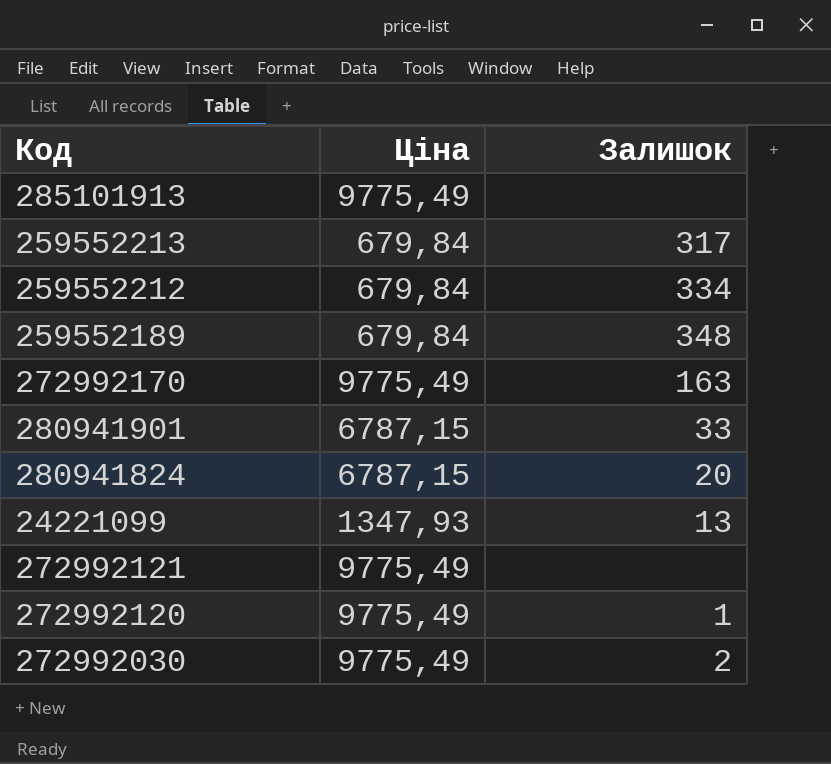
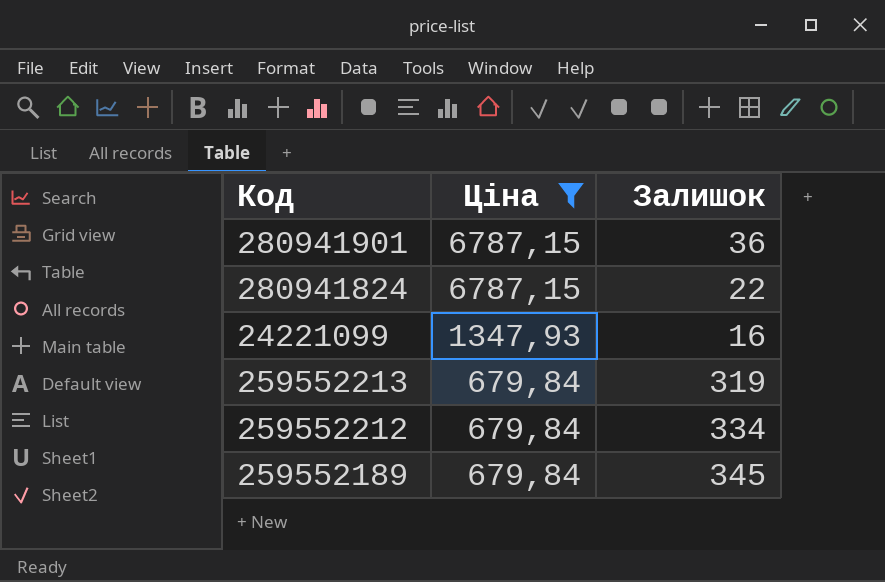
filter: none -> Ціна != 9775,49
row order: none -> Ціна descending
280941901 | Залишок: 33 -> 36
280941824 | Залишок: 20 -> 22
24221099 | Залишок: 13 -> 16
259552213 | Залишок: 317 -> 319
259552189 | Залишок: 348 -> 345

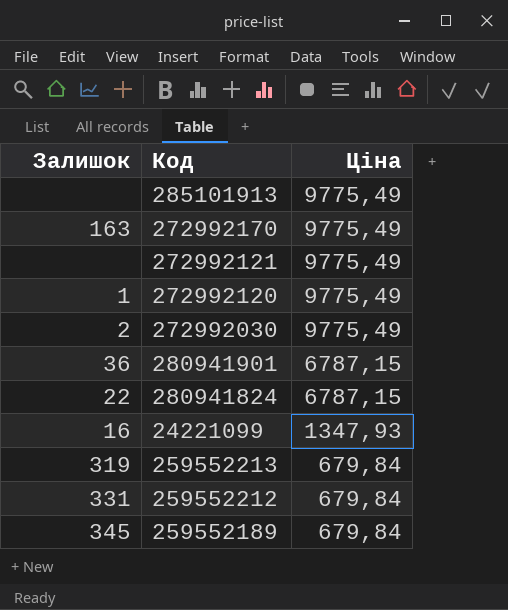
filter: Ціна != 9775,49 -> none
column Залишок | position: 3 -> 1
259552212 | Залишок: 334 -> 331

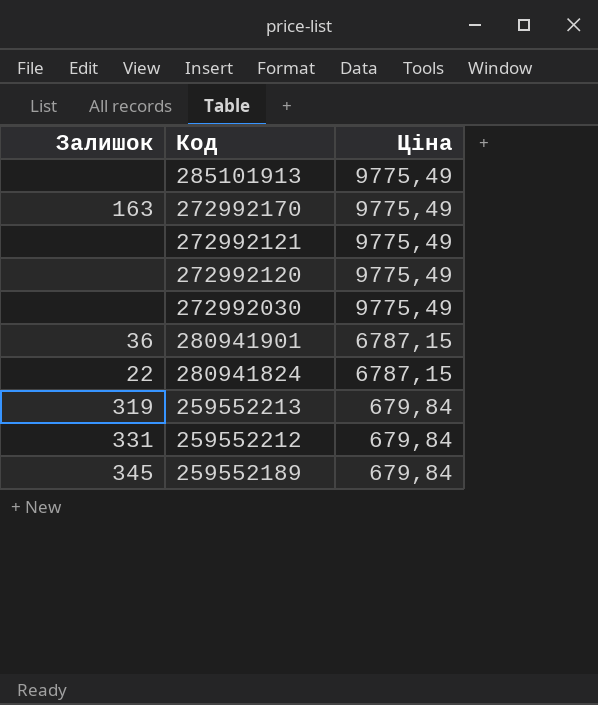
row 24221099: 16 | 1347,93 -> none
272992120 | Залишок: 1 -> none
272992030 | Залишок: 2 -> none

